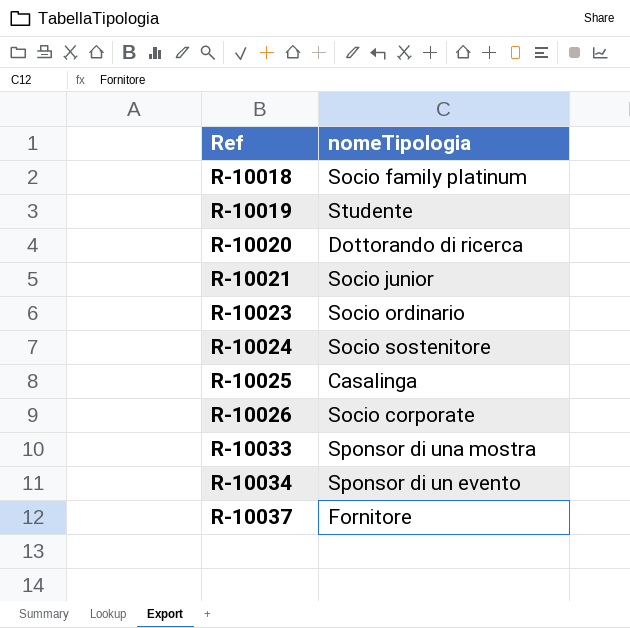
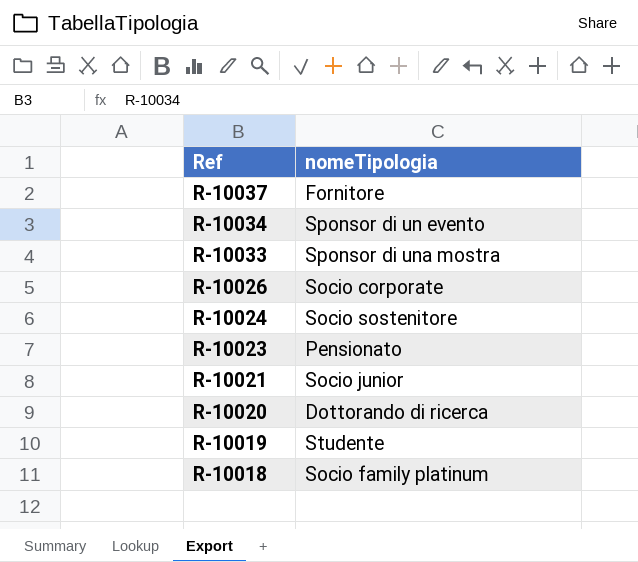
row order: Ref ascending -> Ref descending
row R-10025: Casalinga -> none
R-10023 | nomeTipologia: Socio ordinario -> Pensionato

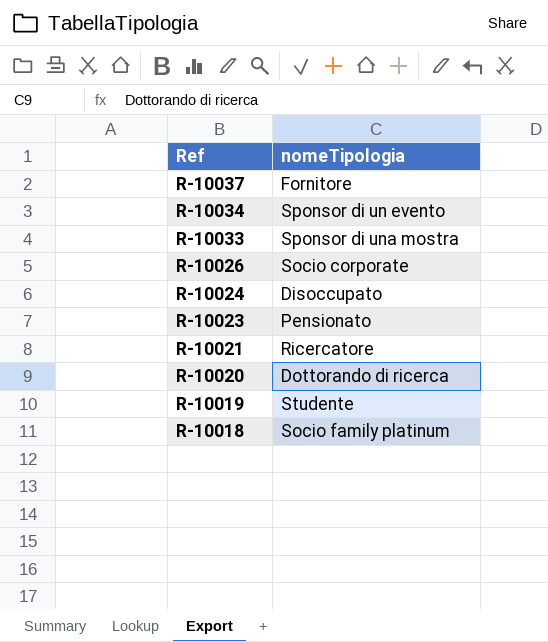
R-10024 | nomeTipologia: Socio sostenitore -> Disoccupato
R-10021 | nomeTipologia: Socio junior -> Ricercatore

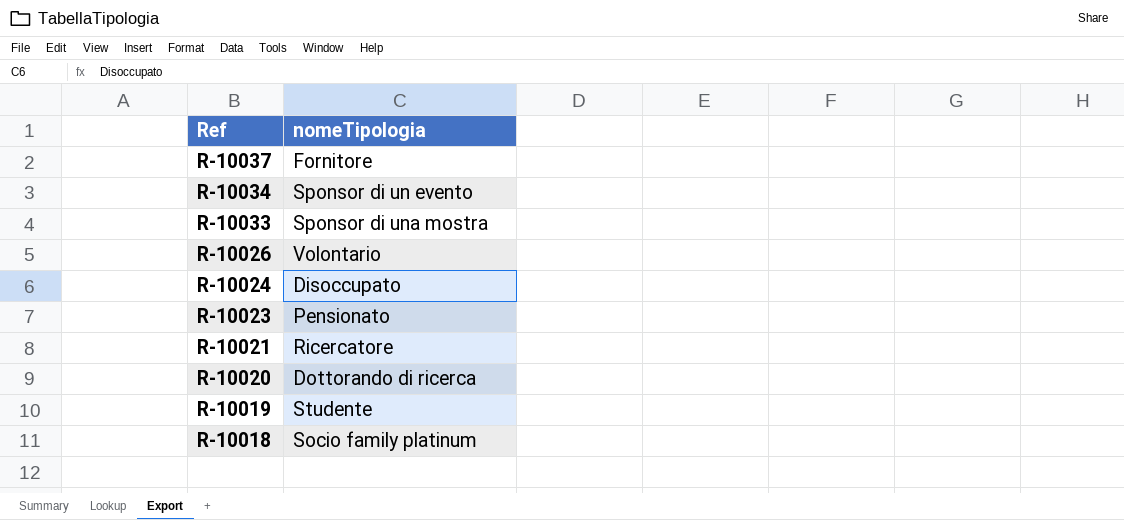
R-10026 | nomeTipologia: Socio corporate -> Volontario

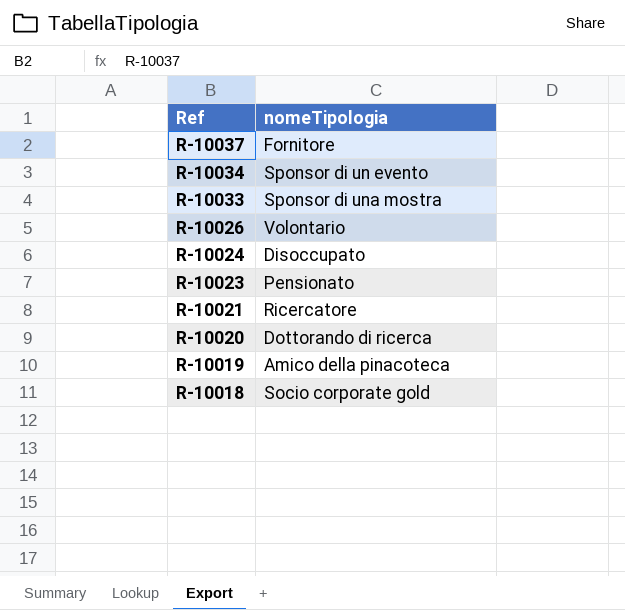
R-10019 | nomeTipologia: Studente -> Amico della pinacoteca
R-10018 | nomeTipologia: Socio family platinum -> Socio corporate gold

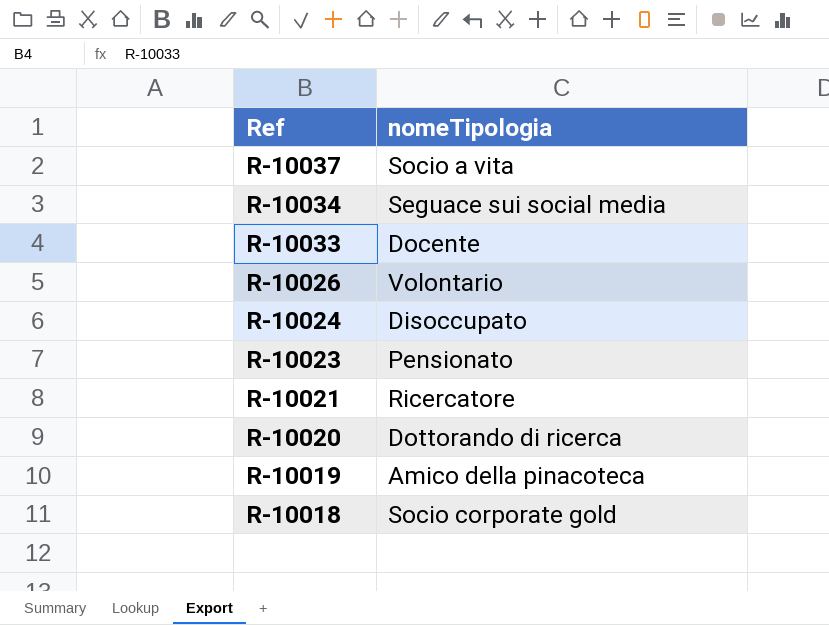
R-10037 | nomeTipologia: Fornitore -> Socio a vita
R-10034 | nomeTipologia: Sponsor di un evento -> Seguace sui social media
R-10033 | nomeTipologia: Sponsor di una mostra -> Docente

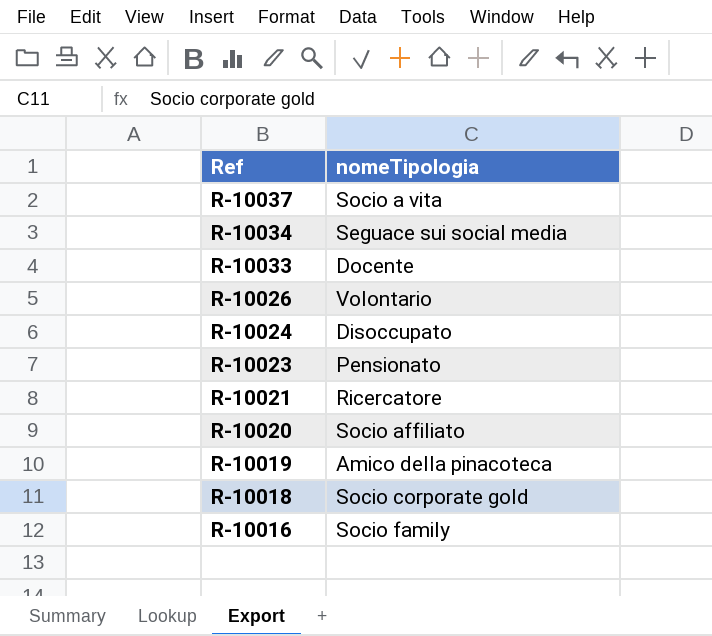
R-10020 | nomeTipologia: Dottorando di ricerca -> Socio affiliato
row R-10016: none -> Socio family

